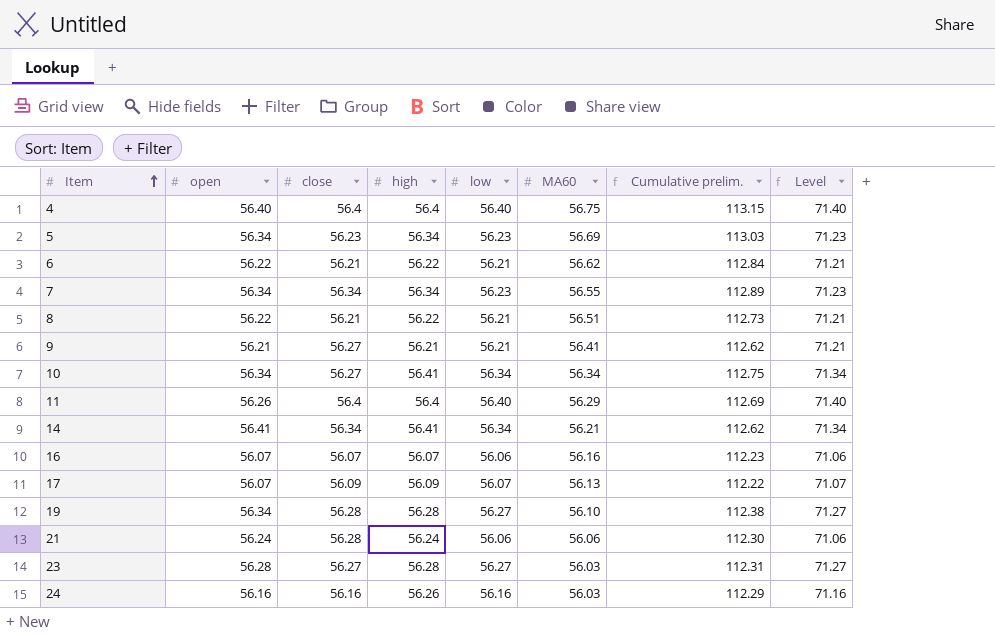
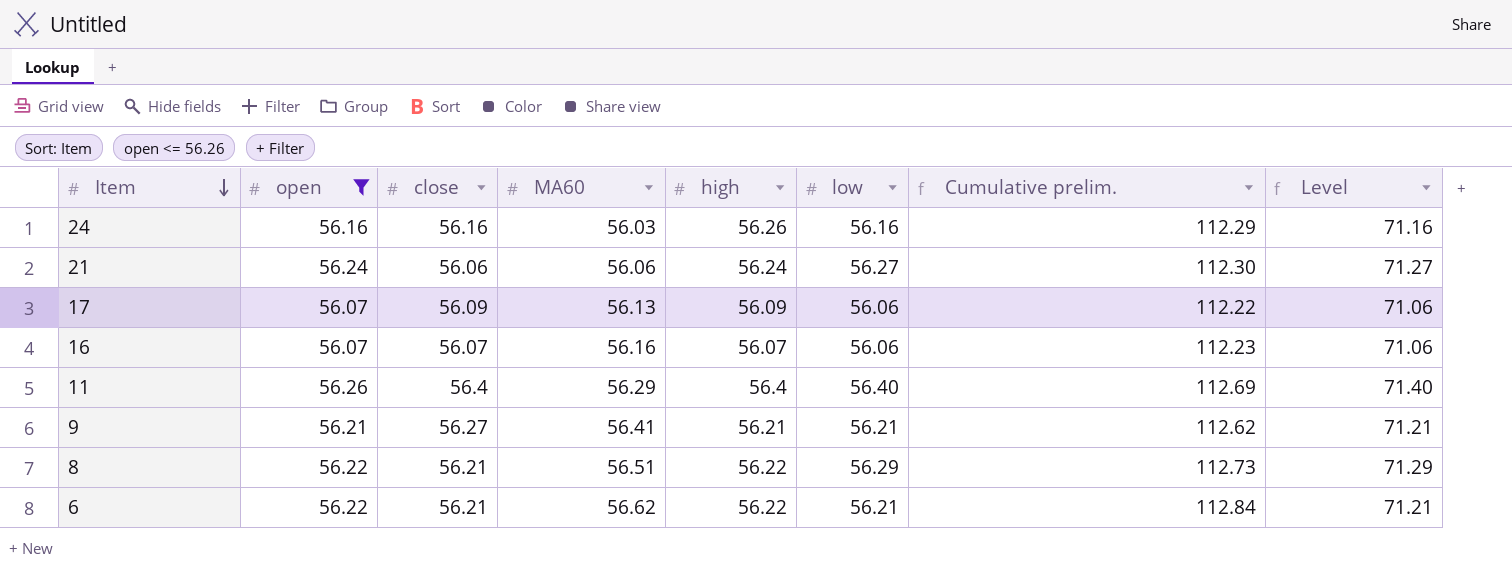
filter: none -> open <= 56.26
row order: Item ascending -> Item descending
column MA60 | position: 6 -> 4
21 | close: 56.28 -> 56.06
21 | low: 56.06 -> 56.27
21 | Level: 71.06 -> 71.27
17 | low: 56.07 -> 56.06
17 | Level: 71.07 -> 71.06
8 | low: 56.21 -> 56.29
8 | Level: 71.21 -> 71.29

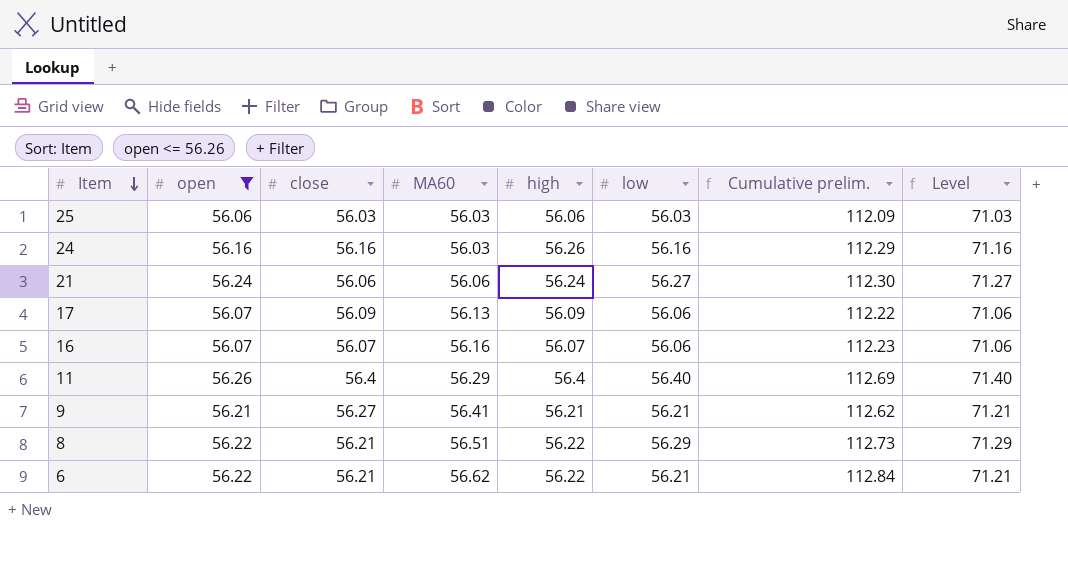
row 25: none -> 56.06 | 56.03 | 56.03 | 56.06 | 56.03 | 112.09 | 71.03

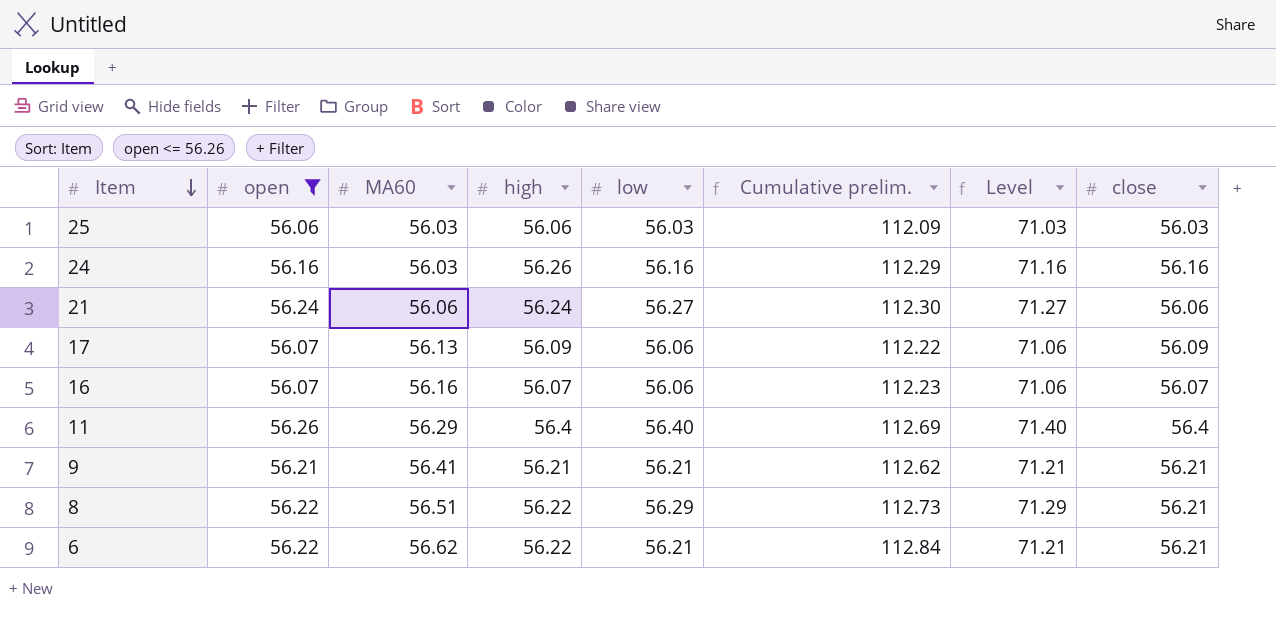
column close | position: 3 -> 8
9 | close: 56.27 -> 56.21

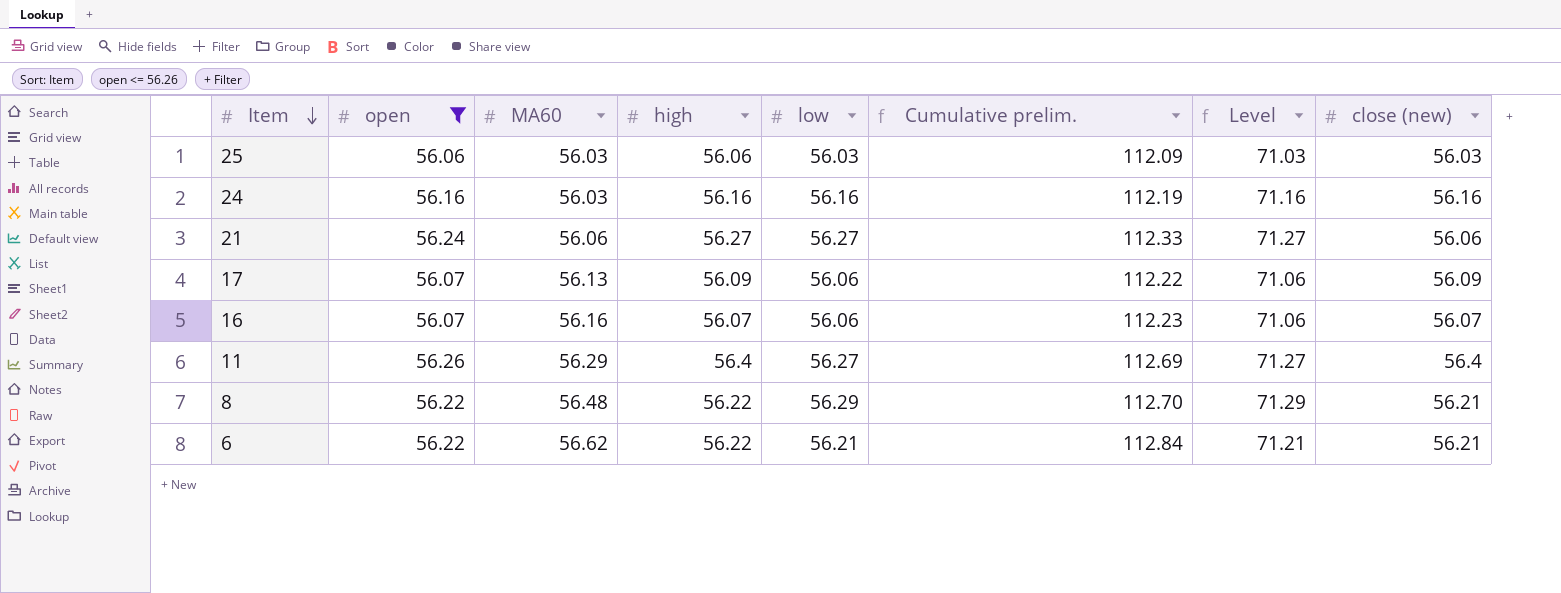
column name: close -> close (new)
row 9: 56.21 | 56.41 | 56.21 | 56.21 | 112.62 | 71.21 | 56.21 -> none
24 | high: 56.26 -> 56.16
24 | Cumulative prelim.: 112.29 -> 112.19
21 | high: 56.24 -> 56.27
21 | Cumulative prelim.: 112.30 -> 112.33
11 | low: 56.40 -> 56.27
11 | Level: 71.40 -> 71.27
8 | MA60: 56.51 -> 56.48
8 | Cumulative prelim.: 112.73 -> 112.70

